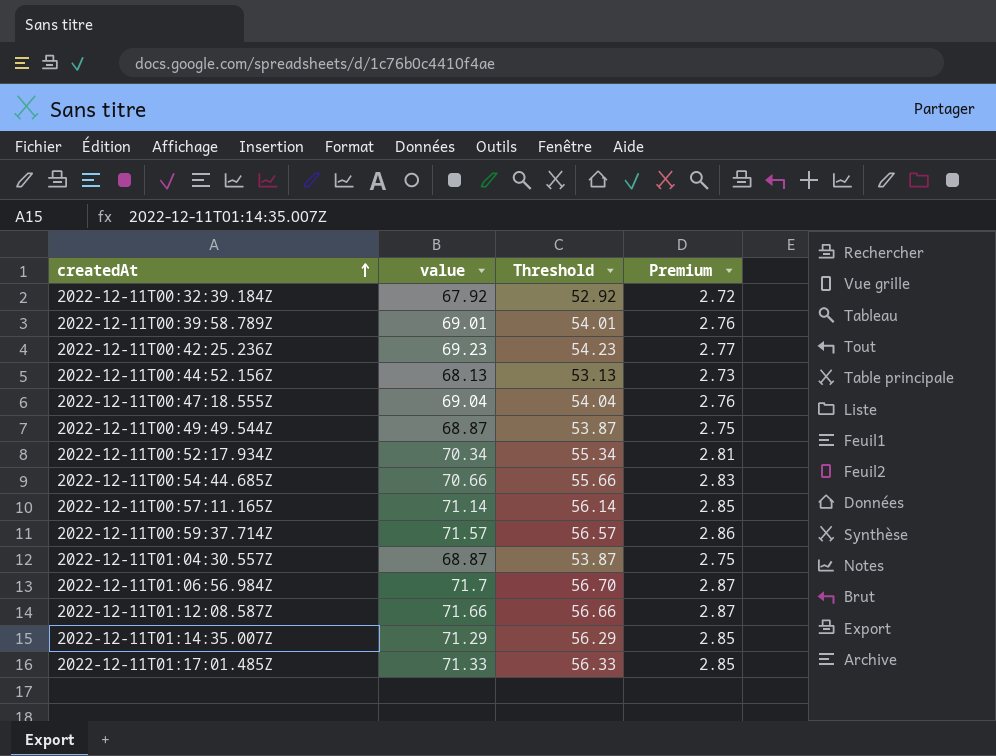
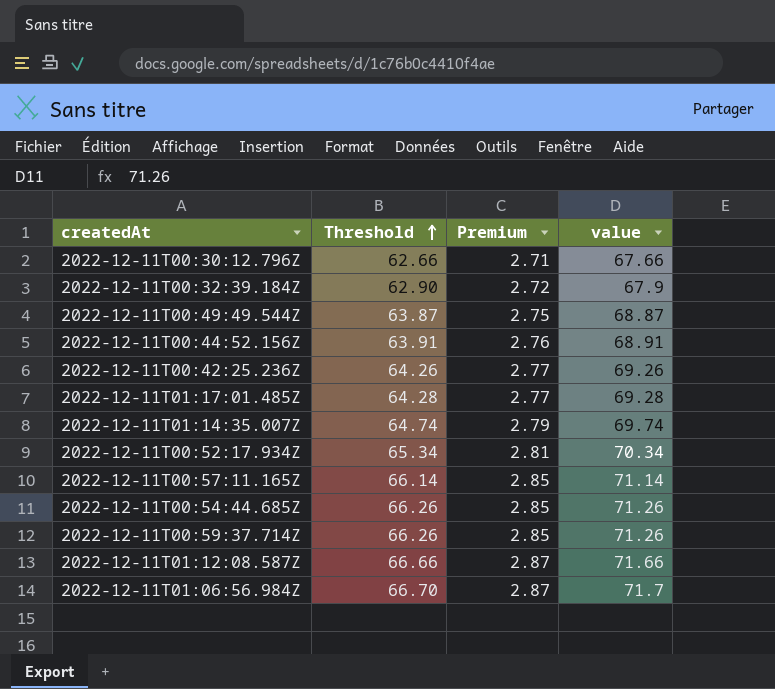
row order: createdAt ascending -> Threshold ascending
column Threshold | formula: [value] - 15 -> [value] - 5
column value | position: 2 -> 4
row 2022-12-11T00:39:58.789Z: 69.01 | 54.01 | 2.76 -> none
row 2022-12-11T00:47:18.555Z: 69.04 | 54.04 | 2.76 -> none
row 2022-12-11T01:04:30.557Z: 68.87 | 53.87 | 2.75 -> none
row 2022-12-11T00:30:12.796Z: none -> 62.66 | 2.71 | 67.66
2022-12-11T00:32:39.184Z | value: 67.92 -> 67.9
2022-12-11T00:44:52.156Z | Premium: 2.73 -> 2.76
2022-12-11T00:44:52.156Z | value: 68.13 -> 68.91
2022-12-11T00:42:25.236Z | value: 69.23 -> 69.26
2022-12-11T01:17:01.485Z | Premium: 2.85 -> 2.77
2022-12-11T01:17:01.485Z | value: 71.33 -> 69.28
2022-12-11T01:14:35.007Z | Premium: 2.85 -> 2.79
2022-12-11T01:14:35.007Z | value: 71.29 -> 69.74
2022-12-11T00:54:44.685Z | Premium: 2.83 -> 2.85
2022-12-11T00:54:44.685Z | value: 70.66 -> 71.26
2022-12-11T00:59:37.714Z | Premium: 2.86 -> 2.85
2022-12-11T00:59:37.714Z | value: 71.57 -> 71.26

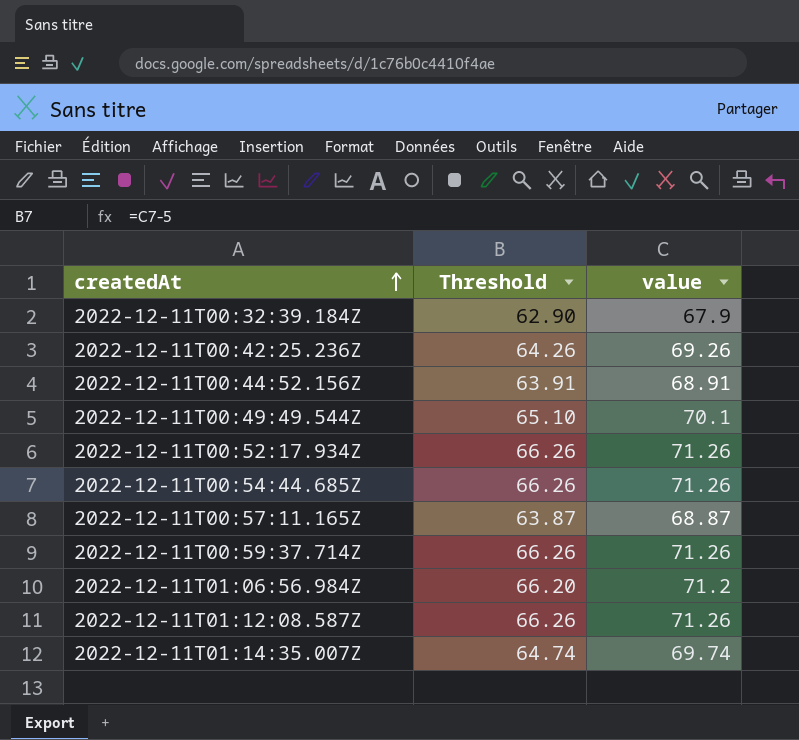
row order: Threshold ascending -> createdAt ascending
column Premium | formula: [value] * 0.04 -> none
row 2022-12-11T00:30:12.796Z: 62.66 | 2.71 | 67.66 -> none
row 2022-12-11T01:17:01.485Z: 64.28 | 2.77 | 69.28 -> none
2022-12-11T00:49:49.544Z | Threshold: 63.87 -> 65.10
2022-12-11T00:49:49.544Z | value: 68.87 -> 70.1
2022-12-11T00:52:17.934Z | Threshold: 65.34 -> 66.26
2022-12-11T00:52:17.934Z | value: 70.34 -> 71.26
2022-12-11T00:57:11.165Z | Threshold: 66.14 -> 63.87
2022-12-11T00:57:11.165Z | value: 71.14 -> 68.87
2022-12-11T01:06:56.984Z | Threshold: 66.70 -> 66.20
2022-12-11T01:06:56.984Z | value: 71.7 -> 71.2
2022-12-11T01:12:08.587Z | Threshold: 66.66 -> 66.26
2022-12-11T01:12:08.587Z | value: 71.66 -> 71.26

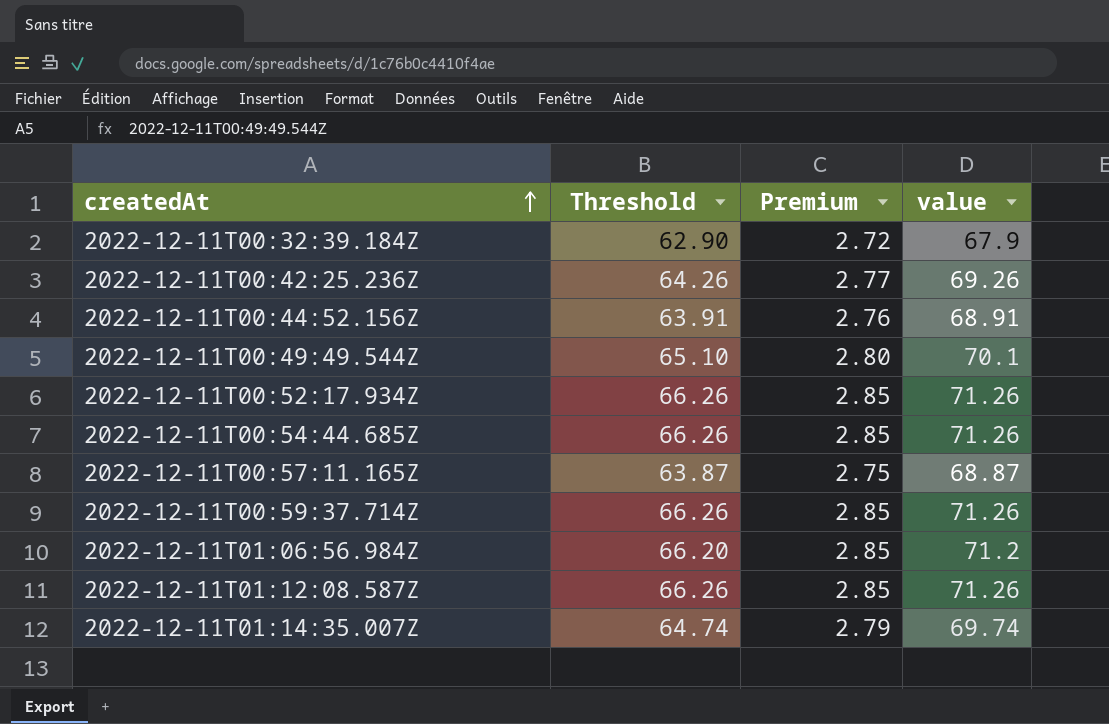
column Premium | formula: none -> [value] * 0.04

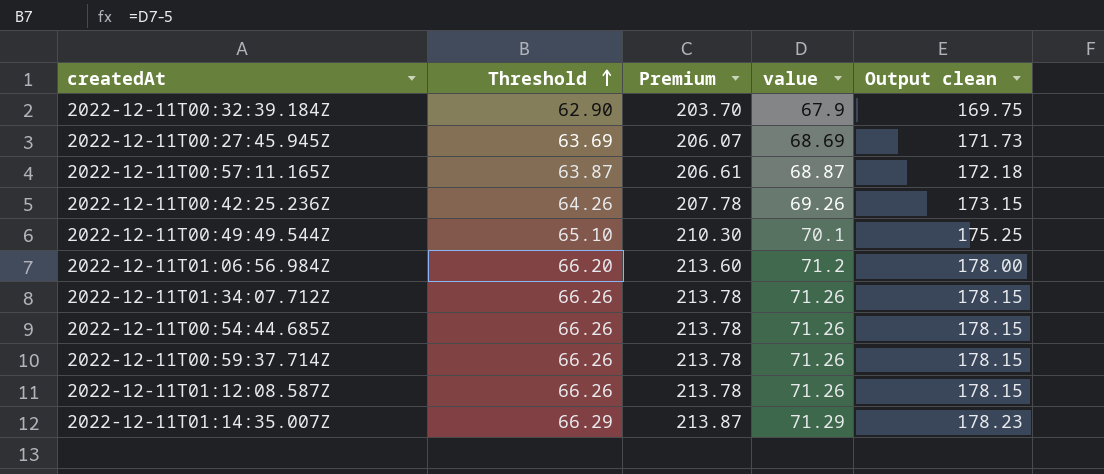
row order: createdAt ascending -> Threshold ascending
column Premium | formula: [value] * 0.04 -> [value] * 3
column Output clean | formula: none -> [value] * 2.5
row 2022-12-11T00:44:52.156Z: 63.91 | 2.76 | 68.91 -> none
row 2022-12-11T00:52:17.934Z: 66.26 | 2.85 | 71.26 -> none
row 2022-12-11T00:27:45.945Z: none -> 63.69 | 206.07 | 68.69 | 171.73
row 2022-12-11T01:34:07.712Z: none -> 66.26 | 213.78 | 71.26 | 178.15
2022-12-11T01:14:35.007Z | Threshold: 64.74 -> 66.29
2022-12-11T01:14:35.007Z | value: 69.74 -> 71.29

